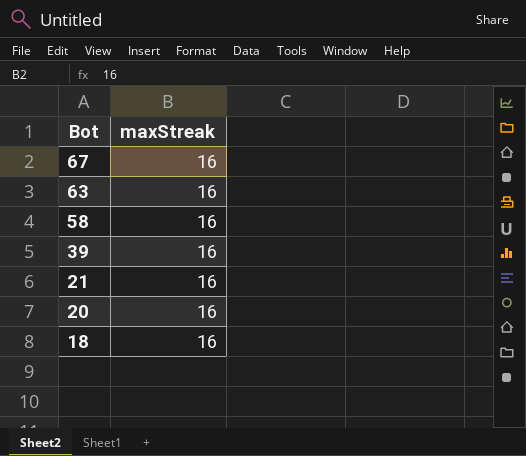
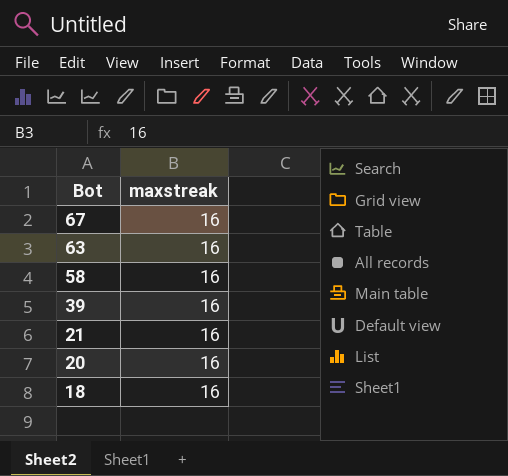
column name: maxStreak -> maxstreak

